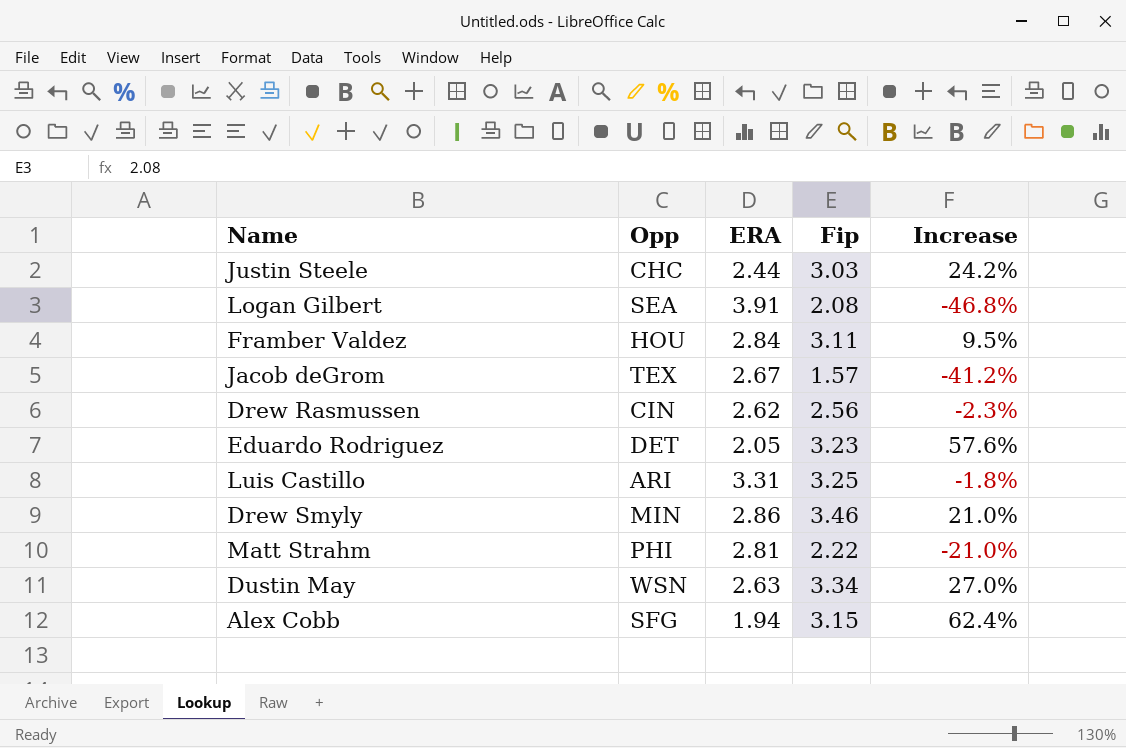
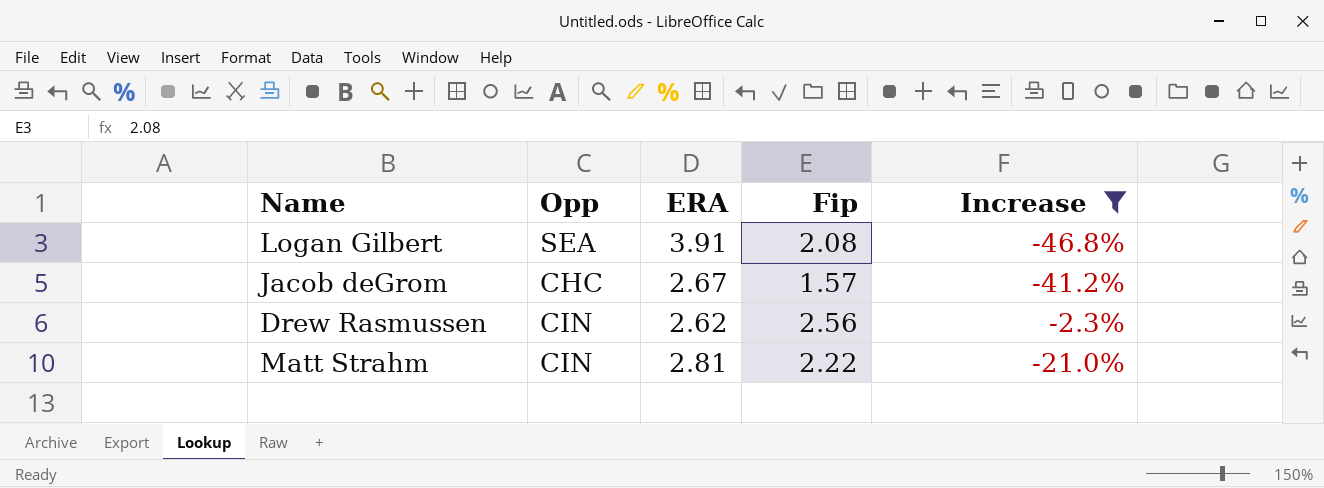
filter: none -> Increase <= -2.3%
Jacob deGrom | Opp: TEX -> CHC
Matt Strahm | Opp: PHI -> CIN

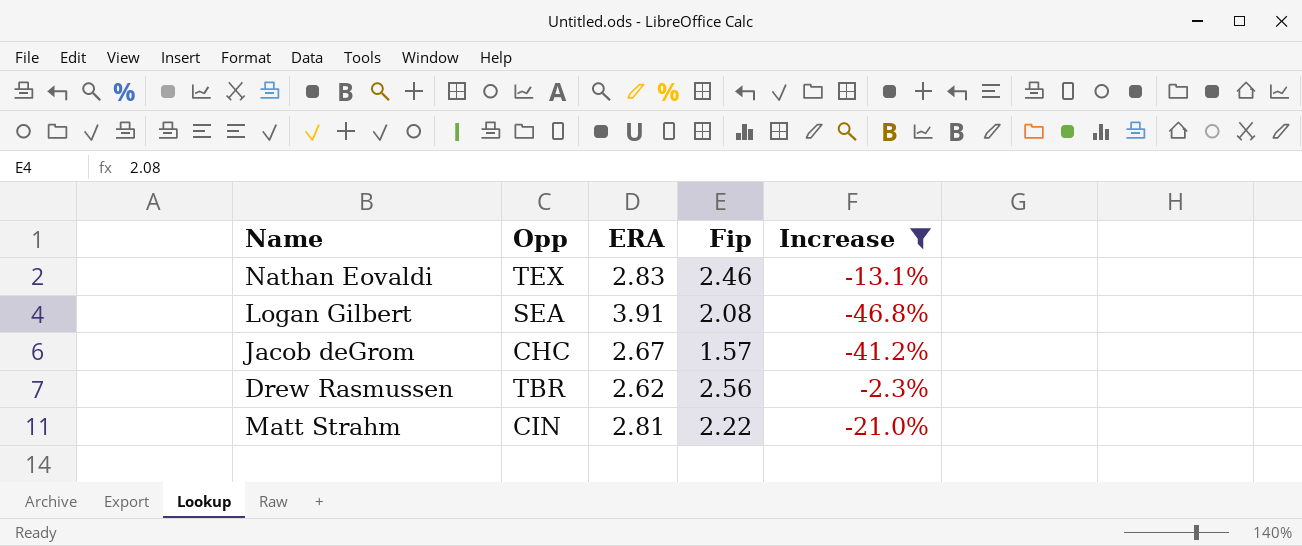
row Nathan Eovaldi: none -> TEX | 2.83 | 2.46 | -13.1%
Drew Rasmussen | Opp: CIN -> TBR

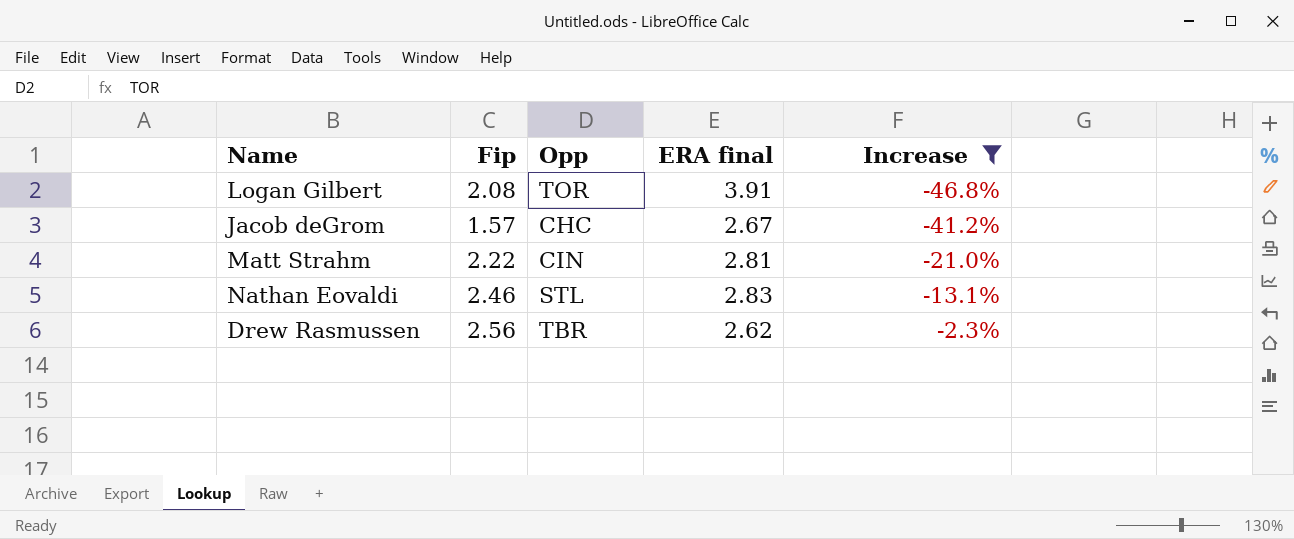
row order: none -> Increase ascending
column Fip | position: 4 -> 2
column name: ERA -> ERA final
Logan Gilbert | Opp: SEA -> TOR
Nathan Eovaldi | Opp: TEX -> STL

